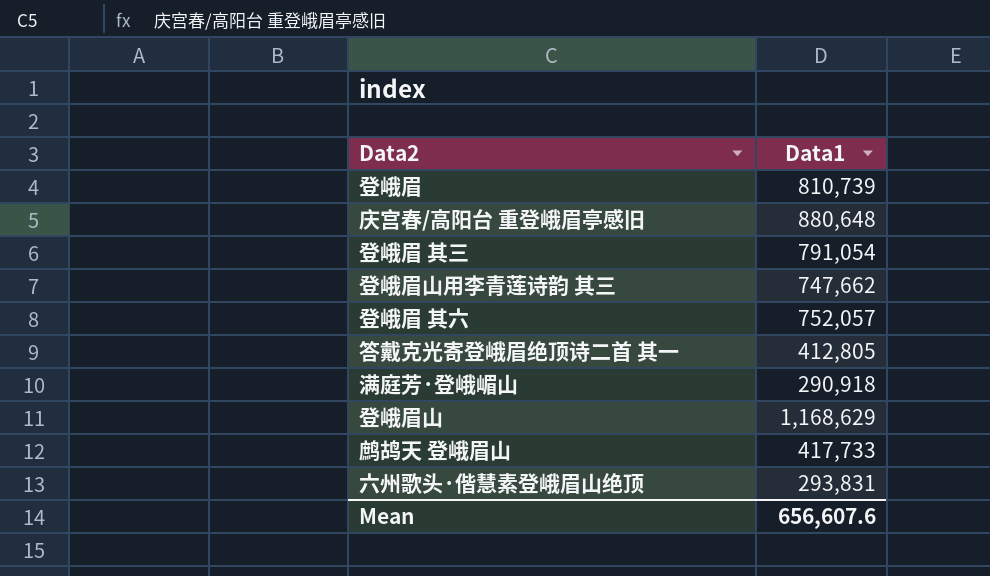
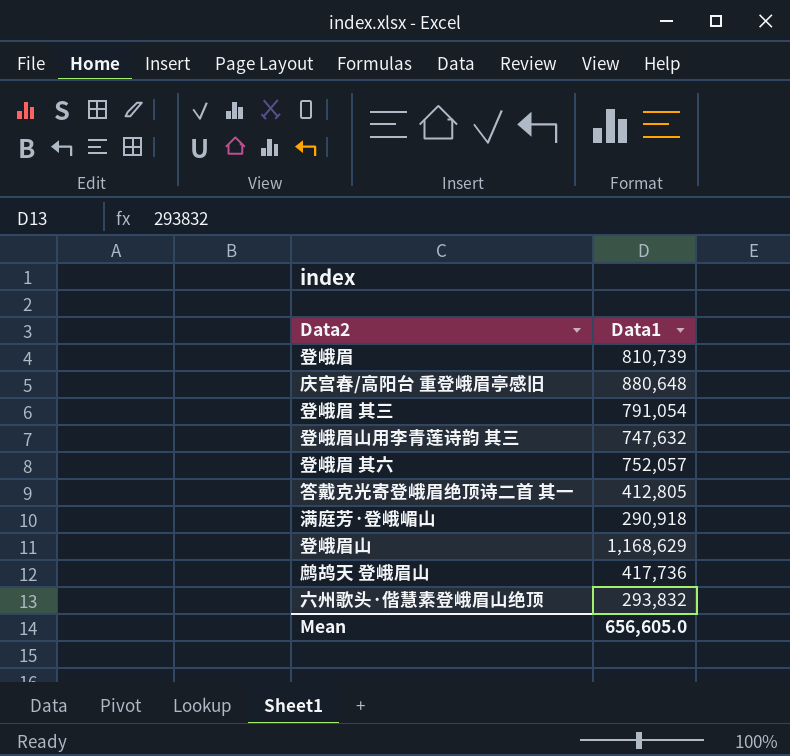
登峨眉山用李青莲诗韵 其三 | Data1: 747,662 -> 747,632
鹧鸪天 登峨眉山 | Data1: 417,733 -> 417,736
六州歌头·偕慧素登峨眉山绝顶 | Data1: 293,831 -> 293,832
Mean | Data1: 656,607.6 -> 656,605.0

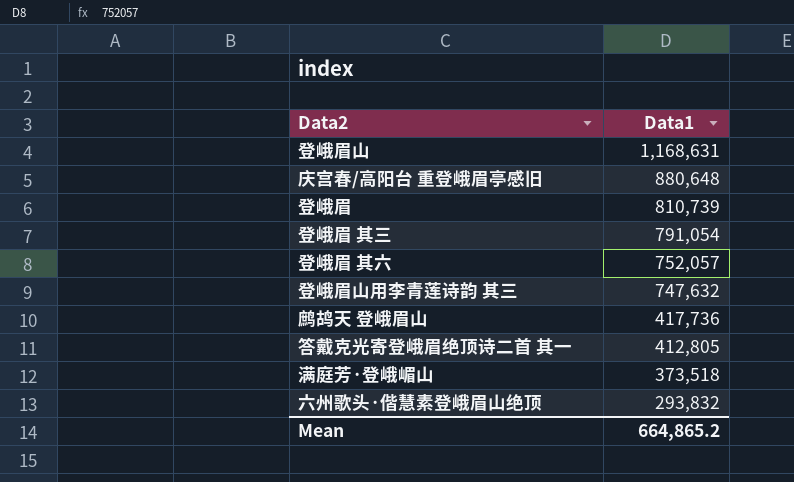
row order: none -> Data1 descending
登峨眉山 | Data1: 1,168,629 -> 1,168,631
满庭芳·登峨嵋山 | Data1: 290,918 -> 373,518
Mean | Data1: 656,605.0 -> 664,865.2

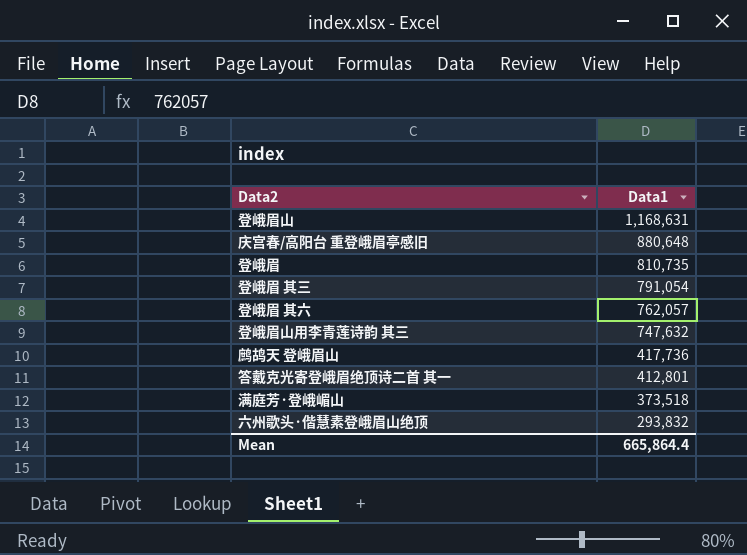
登峨眉 | Data1: 810,739 -> 810,735
登峨眉 其六 | Data1: 752,057 -> 762,057
答戴克光寄登峨眉绝顶诗二首 其一 | Data1: 412,805 -> 412,801
Mean | Data1: 664,865.2 -> 665,864.4

